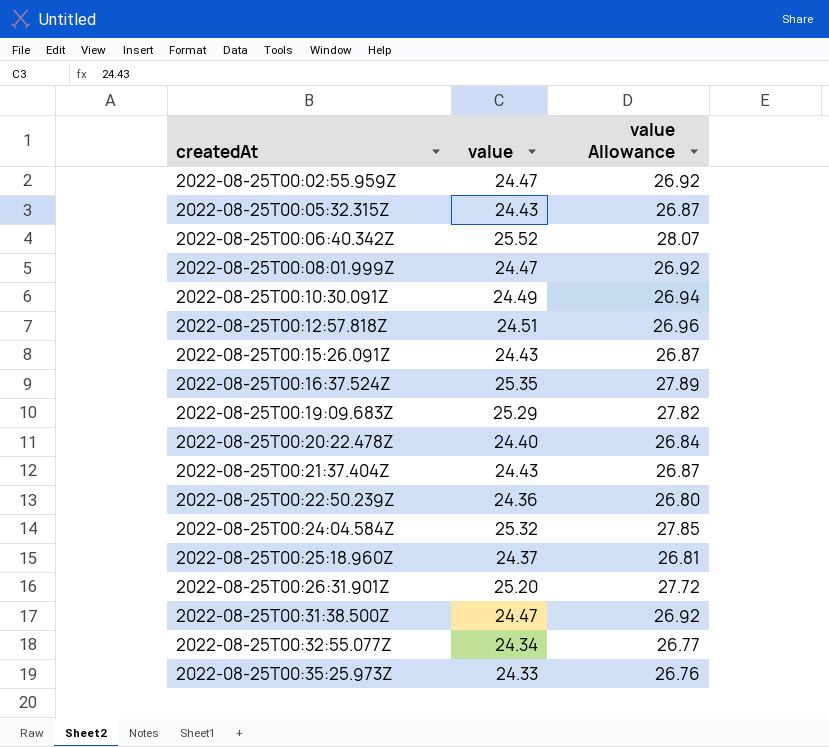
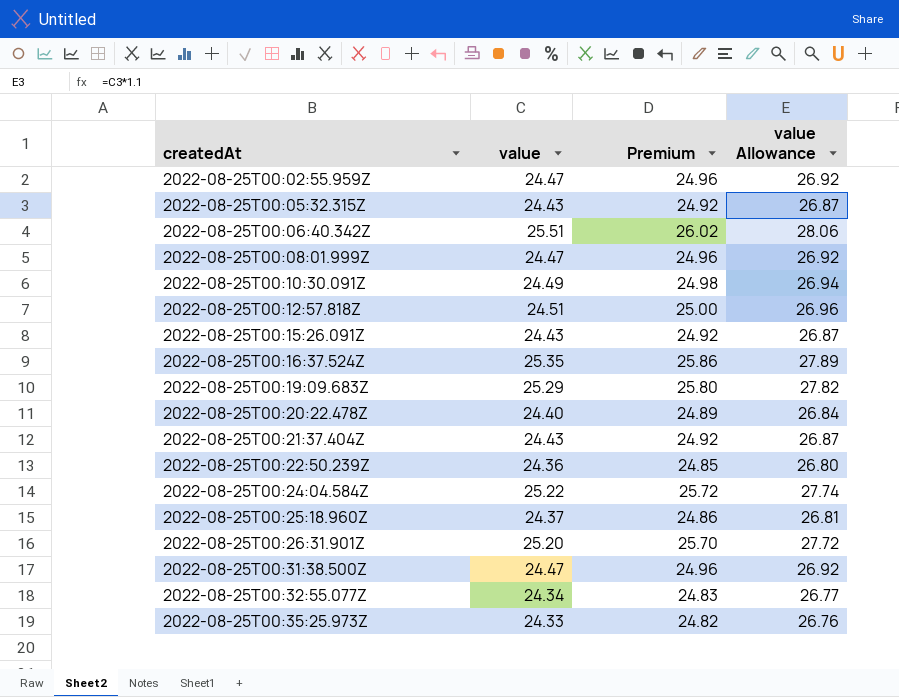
column Premium | formula: none -> [value] * 1.02
2022-08-25T00:06:40.342Z | value: 25.52 -> 25.51
2022-08-25T00:06:40.342Z | value Allowance: 28.07 -> 28.06
2022-08-25T00:24:04.584Z | value: 25.32 -> 25.22
2022-08-25T00:24:04.584Z | value Allowance: 27.85 -> 27.74

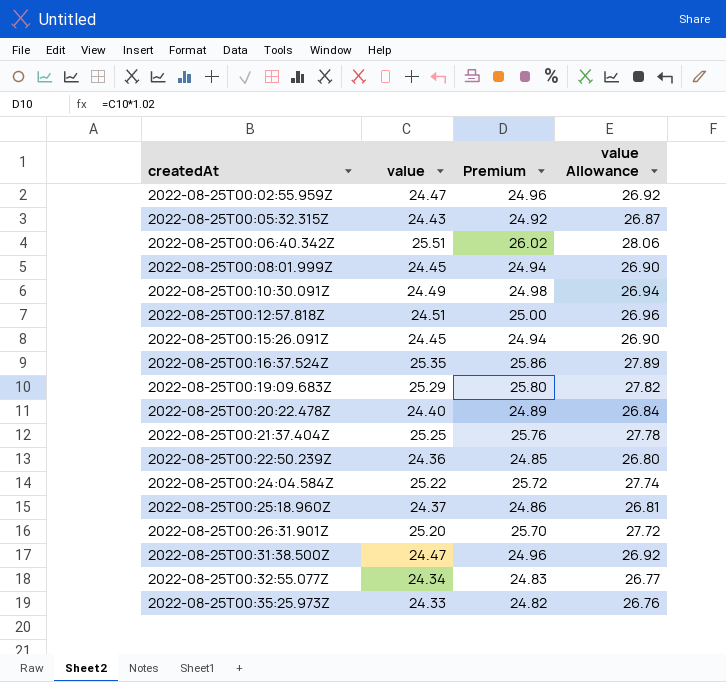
2022-08-25T00:08:01.999Z | value: 24.47 -> 24.45
2022-08-25T00:08:01.999Z | Premium: 24.96 -> 24.94
2022-08-25T00:08:01.999Z | value Allowance: 26.92 -> 26.90
2022-08-25T00:15:26.091Z | value: 24.43 -> 24.45
2022-08-25T00:15:26.091Z | Premium: 24.92 -> 24.94
2022-08-25T00:15:26.091Z | value Allowance: 26.87 -> 26.90
2022-08-25T00:21:37.404Z | value: 24.43 -> 25.25
2022-08-25T00:21:37.404Z | Premium: 24.92 -> 25.76
2022-08-25T00:21:37.404Z | value Allowance: 26.87 -> 27.78

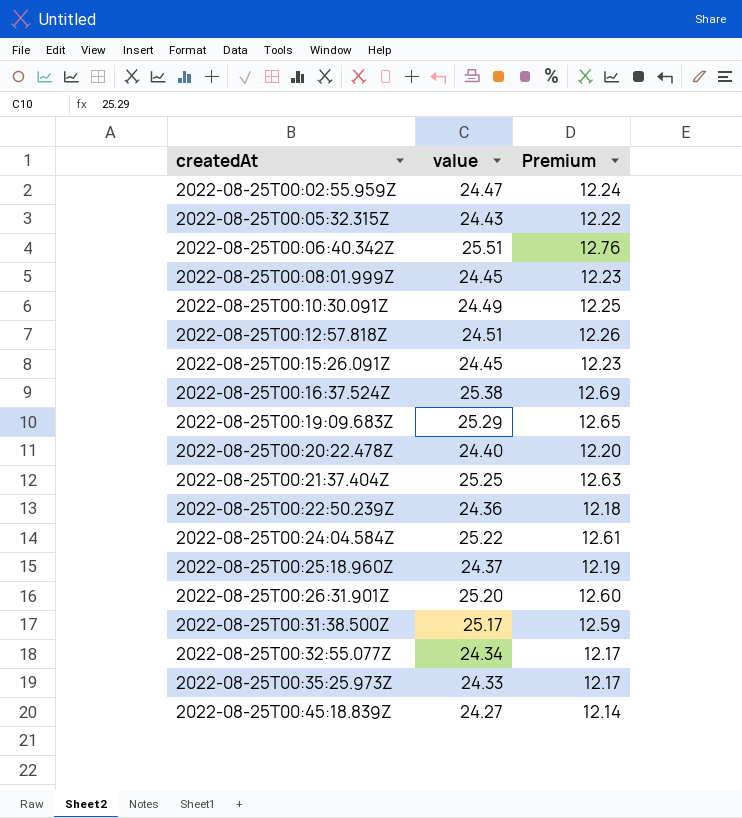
column value Allowance | formula: [value] * 1.1 -> none
column Premium | formula: [value] * 1.02 -> [value] * 0.5
2022-08-25T00:16:37.524Z | value: 25.35 -> 25.38
2022-08-25T00:31:38.500Z | value: 24.47 -> 25.17
row 2022-08-25T00:45:18.839Z: none -> 24.27 | 12.14

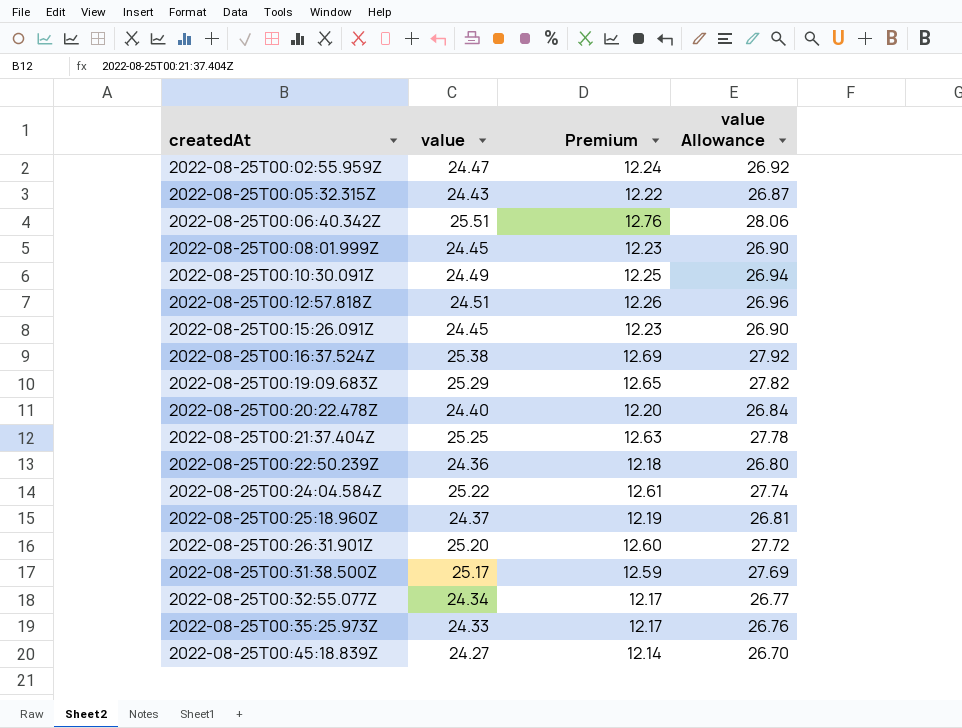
column value Allowance | formula: none -> [value] * 1.1

